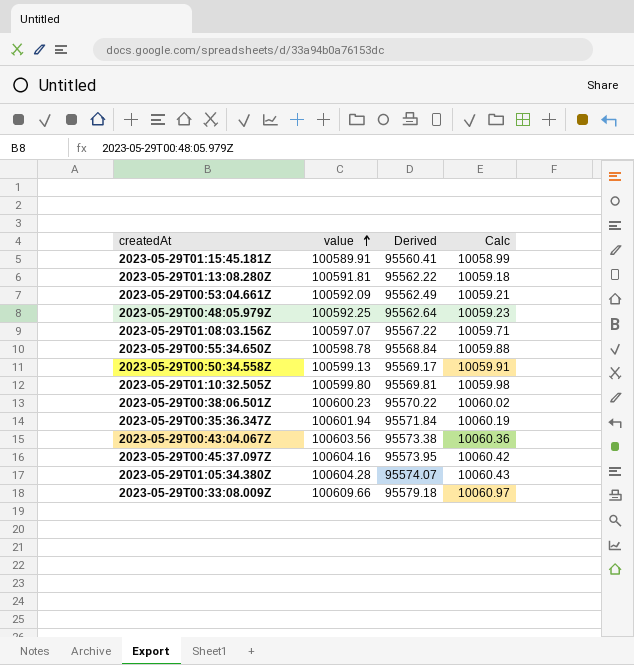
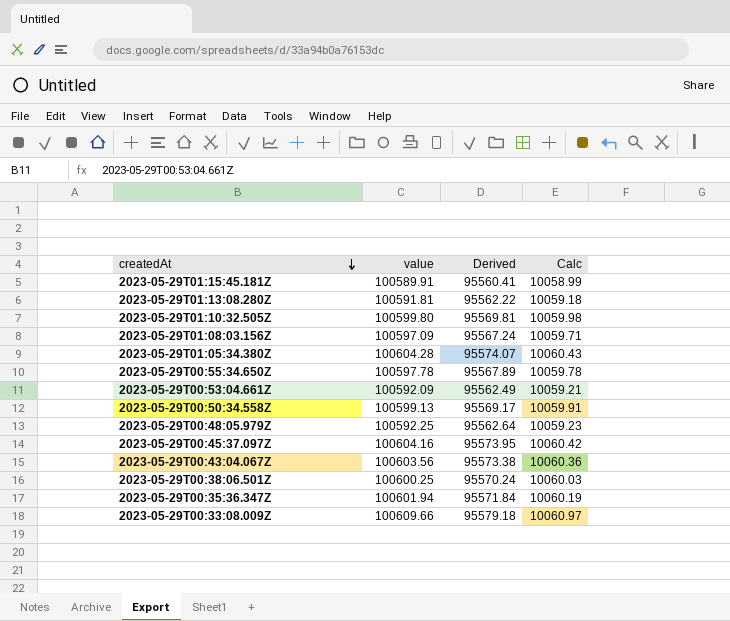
row order: value ascending -> createdAt descending
2023-05-29T01:08:03.156Z | value: 100597.07 -> 100597.09
2023-05-29T01:08:03.156Z | Derived: 95567.22 -> 95567.24
2023-05-29T00:55:34.650Z | value: 100598.78 -> 100597.78
2023-05-29T00:55:34.650Z | Derived: 95568.84 -> 95567.89
2023-05-29T00:55:34.650Z | Calc: 10059.88 -> 10059.78
2023-05-29T00:38:06.501Z | value: 100600.23 -> 100600.25
2023-05-29T00:38:06.501Z | Derived: 95570.22 -> 95570.24
2023-05-29T00:38:06.501Z | Calc: 10060.02 -> 10060.03

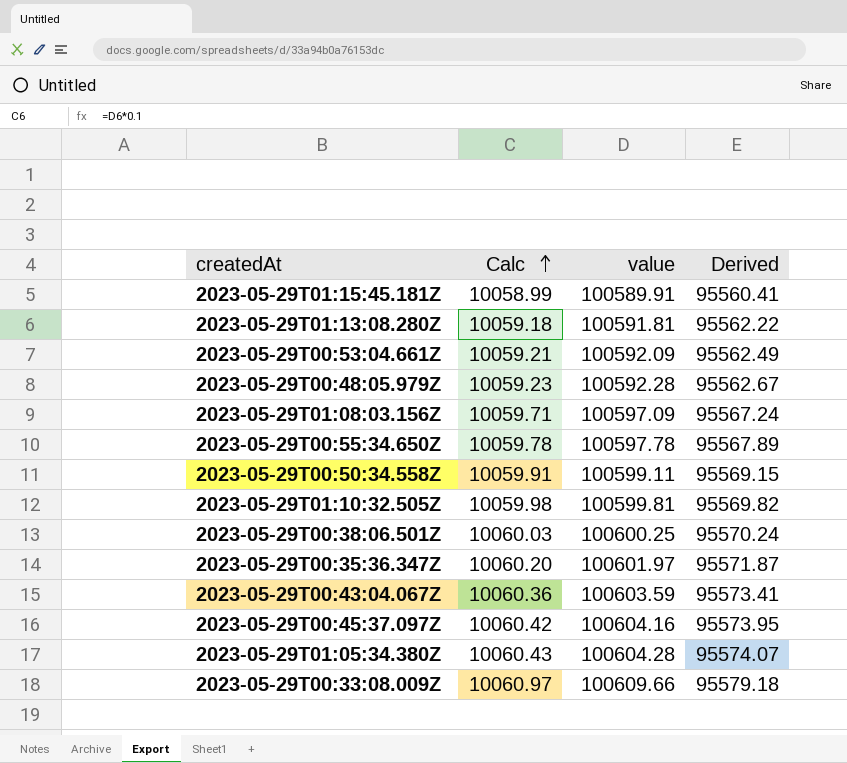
row order: createdAt descending -> Calc ascending
column Calc | position: 4 -> 2
2023-05-29T00:48:05.979Z | value: 100592.25 -> 100592.28
2023-05-29T00:48:05.979Z | Derived: 95562.64 -> 95562.67
2023-05-29T00:50:34.558Z | value: 100599.13 -> 100599.11
2023-05-29T00:50:34.558Z | Derived: 95569.17 -> 95569.15
2023-05-29T01:10:32.505Z | value: 100599.80 -> 100599.81
2023-05-29T01:10:32.505Z | Derived: 95569.81 -> 95569.82
2023-05-29T00:35:36.347Z | Calc: 10060.19 -> 10060.20
2023-05-29T00:35:36.347Z | value: 100601.94 -> 100601.97
2023-05-29T00:35:36.347Z | Derived: 95571.84 -> 95571.87
2023-05-29T00:43:04.067Z | value: 100603.56 -> 100603.59
2023-05-29T00:43:04.067Z | Derived: 95573.38 -> 95573.41

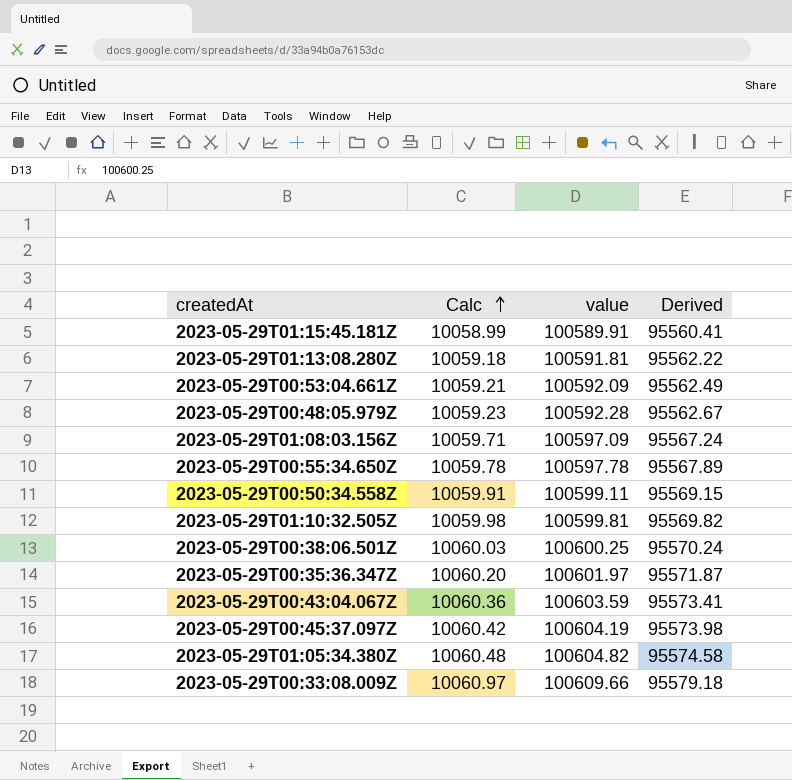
2023-05-29T00:45:37.097Z | value: 100604.16 -> 100604.19
2023-05-29T00:45:37.097Z | Derived: 95573.95 -> 95573.98
2023-05-29T01:05:34.380Z | Calc: 10060.43 -> 10060.48
2023-05-29T01:05:34.380Z | value: 100604.28 -> 100604.82
2023-05-29T01:05:34.380Z | Derived: 95574.07 -> 95574.58

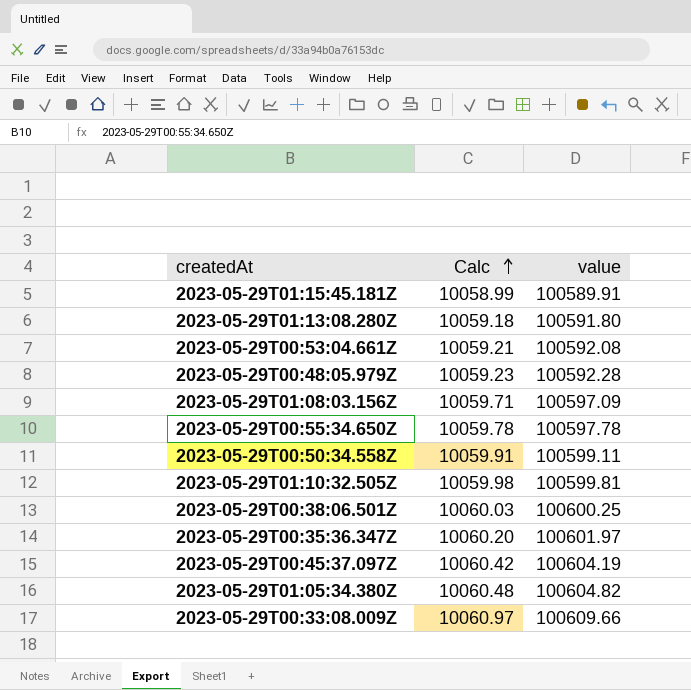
column Derived | formula: [value] * 0.95 -> none
row 2023-05-29T00:43:04.067Z: 10060.36 | 100603.59 | 95573.41 -> none
2023-05-29T01:13:08.280Z | value: 100591.81 -> 100591.80
2023-05-29T00:53:04.661Z | value: 100592.09 -> 100592.08

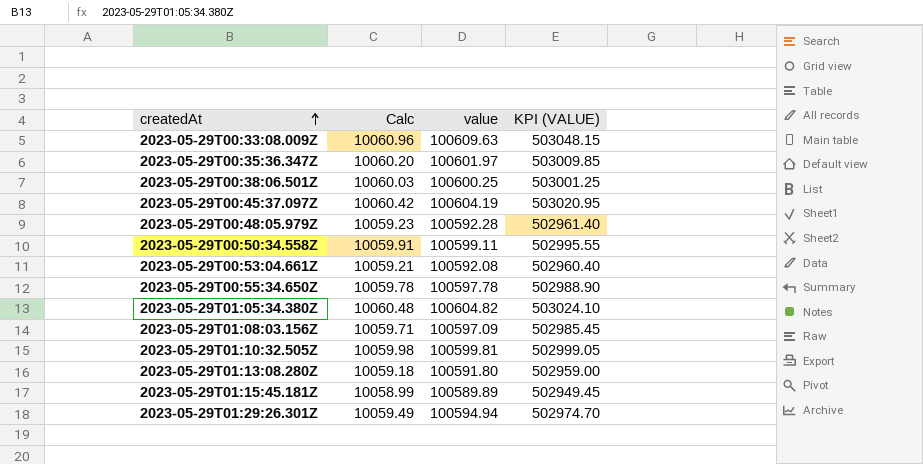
row order: Calc ascending -> createdAt ascending
column KPI (VALUE) | formula: none -> [value] * 5
2023-05-29T00:33:08.009Z | Calc: 10060.97 -> 10060.96
2023-05-29T00:33:08.009Z | value: 100609.66 -> 100609.63
2023-05-29T01:15:45.181Z | value: 100589.91 -> 100589.89
row 2023-05-29T01:29:26.301Z: none -> 10059.49 | 100594.94 | 502974.70

